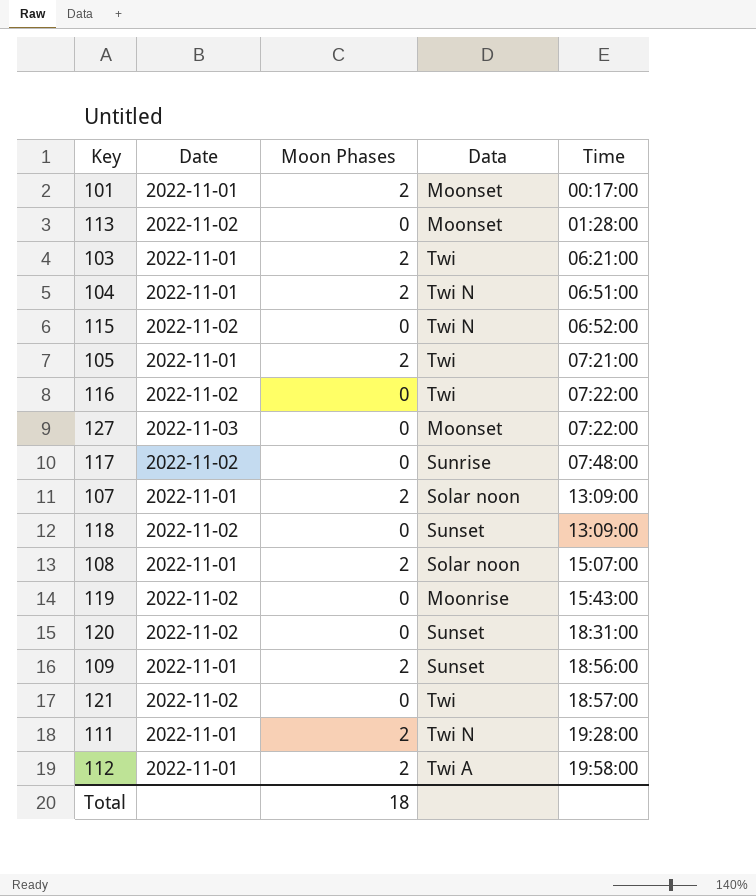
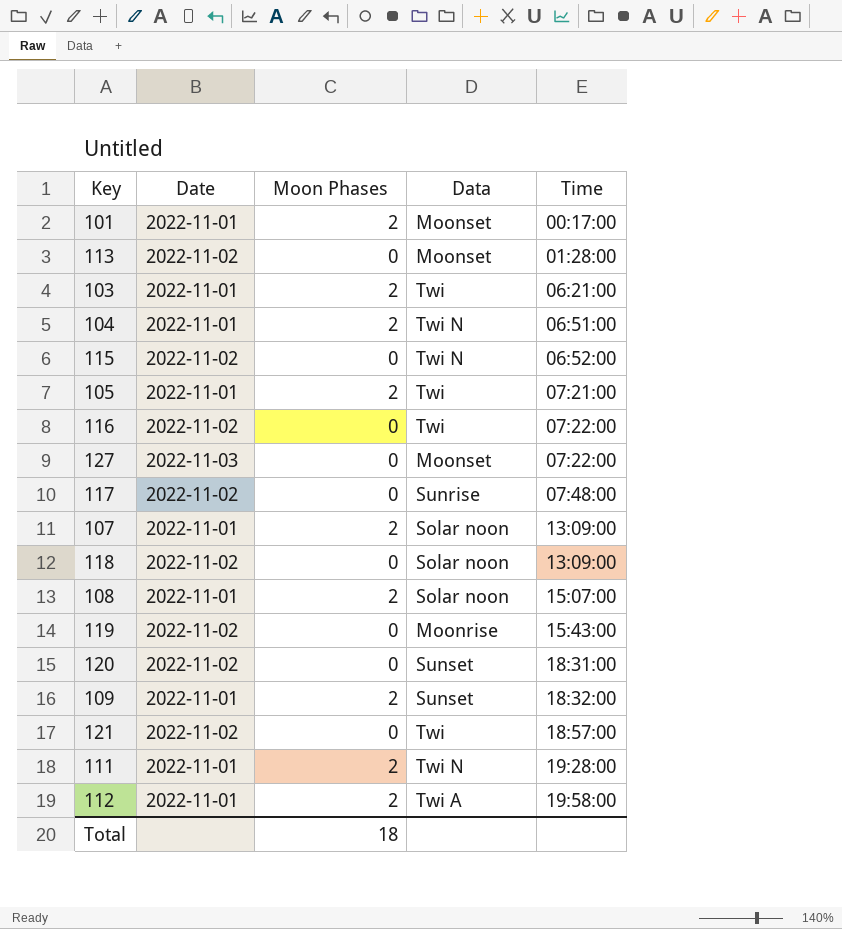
118 | Data: Sunset -> Solar noon
109 | Time: 18:56:00 -> 18:32:00

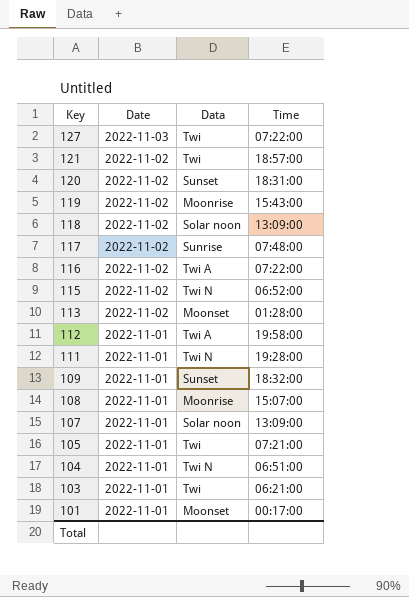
row order: Time ascending -> Key descending
column Moon Phases | position: 3 -> none
127 | Data: Moonset -> Twi
116 | Data: Twi -> Twi A
108 | Data: Solar noon -> Moonrise

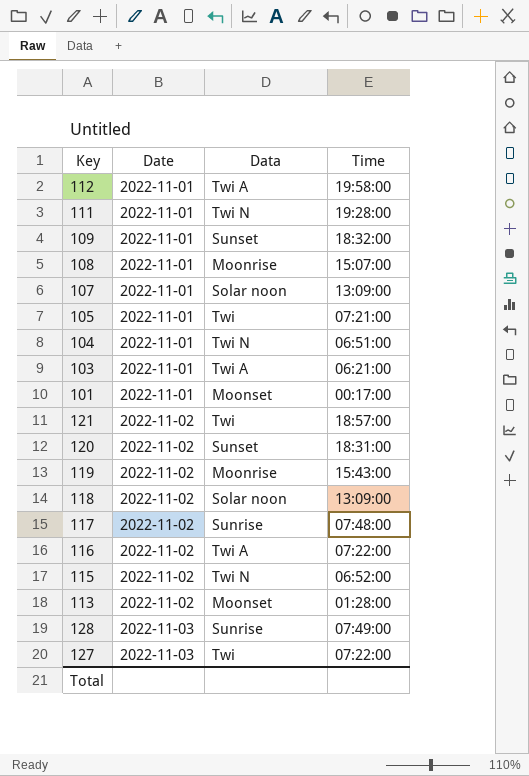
row order: Key descending -> Date ascending
103 | Data: Twi -> Twi A
row 128: none -> 2022-11-03 | Sunrise | 07:49:00

